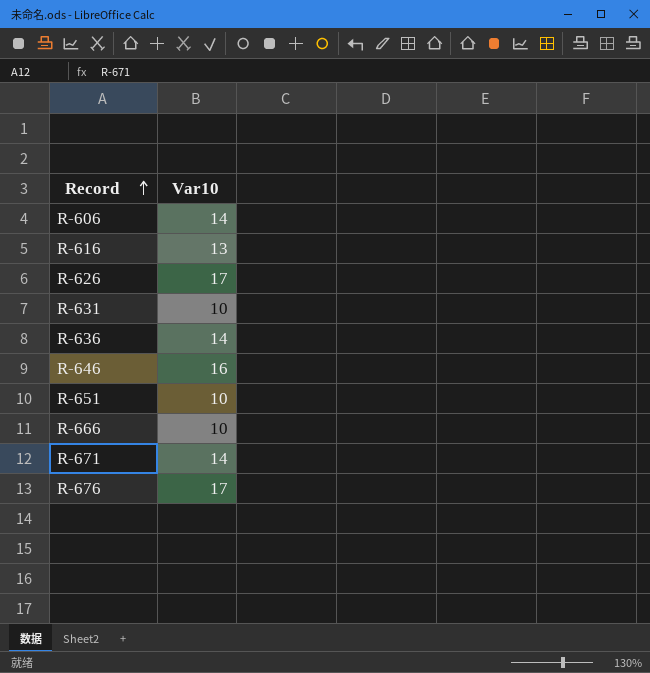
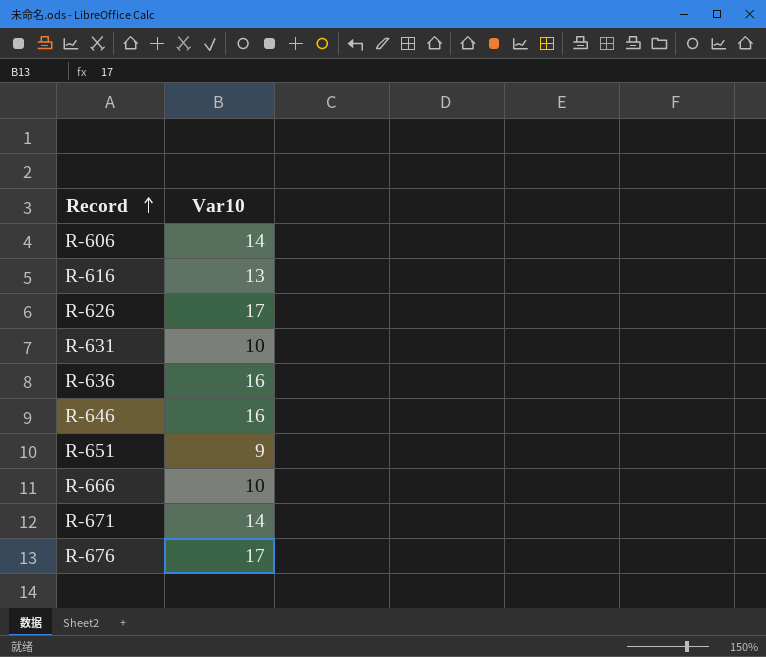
R-636 | Var10: 14 -> 16
R-651 | Var10: 10 -> 9

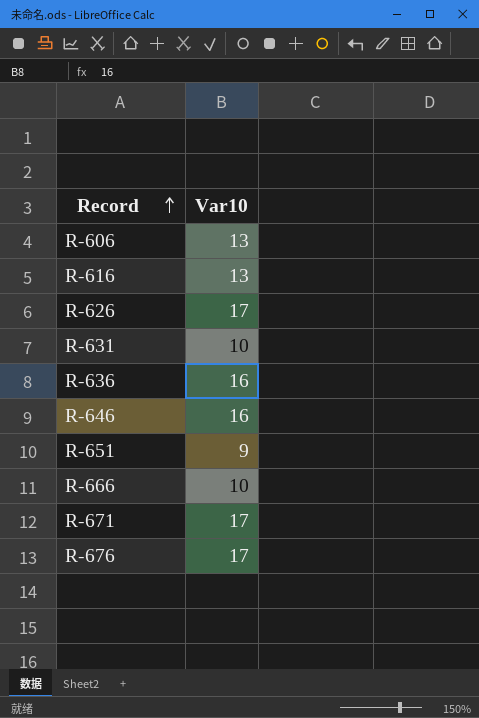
R-606 | Var10: 14 -> 13
R-671 | Var10: 14 -> 17

